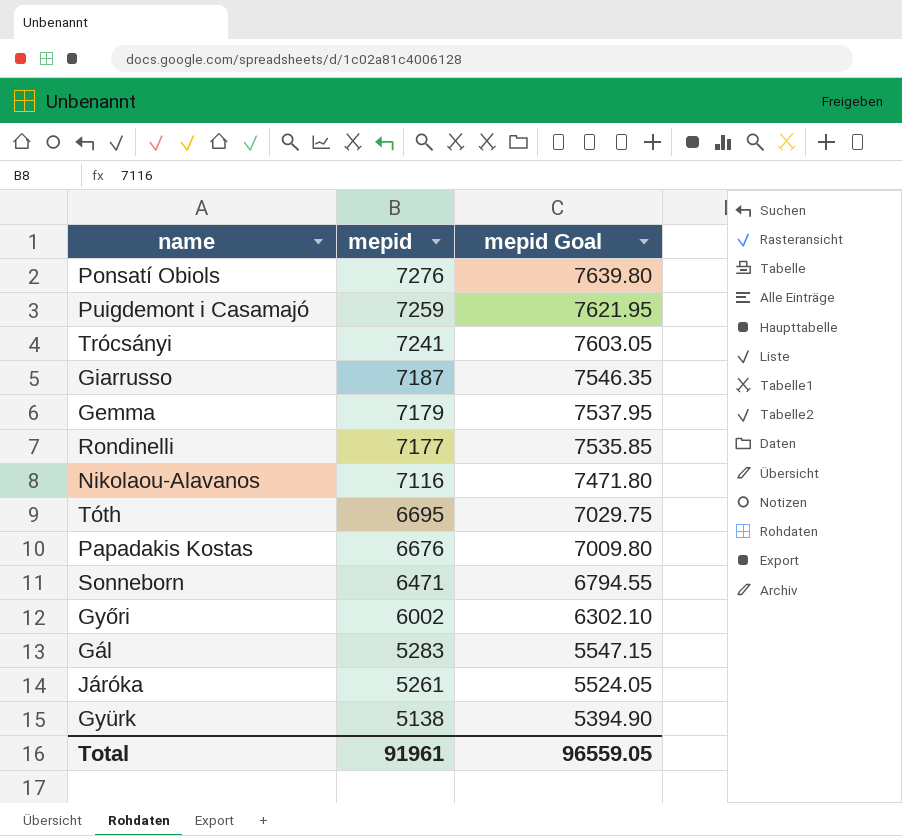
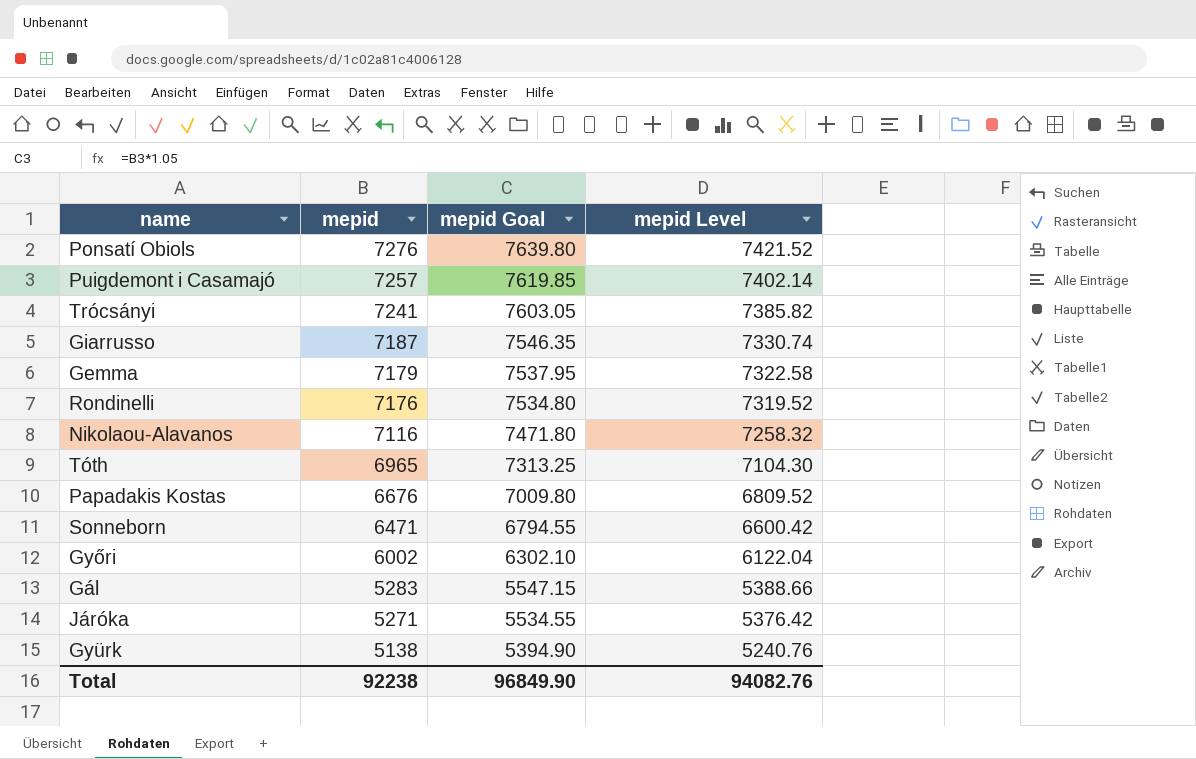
column mepid Level | formula: none -> [mepid] * 1.02
Puigdemont i Casamajó | mepid: 7259 -> 7257
Puigdemont i Casamajó | mepid Goal: 7621.95 -> 7619.85
Rondinelli | mepid: 7177 -> 7176
Rondinelli | mepid Goal: 7535.85 -> 7534.80
Tóth | mepid: 6695 -> 6965
Tóth | mepid Goal: 7029.75 -> 7313.25
Járóka | mepid: 5261 -> 5271
Járóka | mepid Goal: 5524.05 -> 5534.55
Total | mepid: 91961 -> 92238
Total | mepid Goal: 96559.05 -> 96849.90

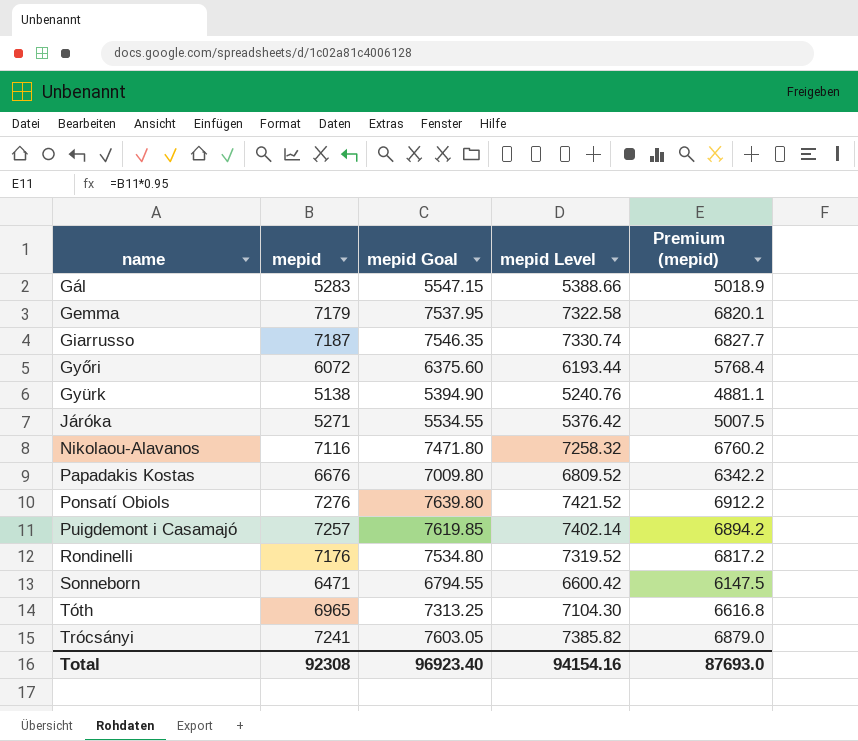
row order: mepid descending -> name ascending
column Premium (mepid) | formula: none -> [mepid] * 0.95
Győri | mepid: 6002 -> 6072
Győri | mepid Goal: 6302.10 -> 6375.60
Győri | mepid Level: 6122.04 -> 6193.44
Total | mepid: 92238 -> 92308
Total | mepid Goal: 96849.90 -> 96923.40
Total | mepid Level: 94082.76 -> 94154.16

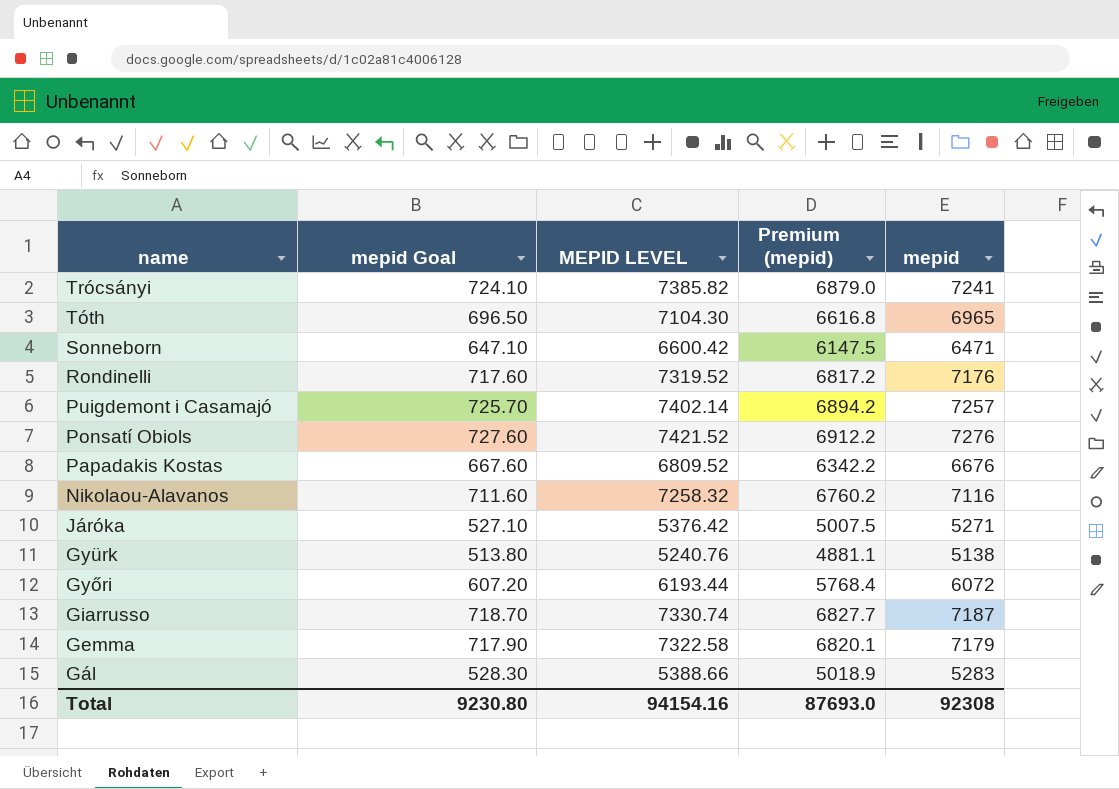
row order: name ascending -> name descending
column mepid Goal | formula: [mepid] * 1.05 -> [mepid] * 0.1
column name: mepid Level -> MEPID LEVEL
column mepid | position: 2 -> 5
Total | mepid Goal: 96923.40 -> 9230.80

